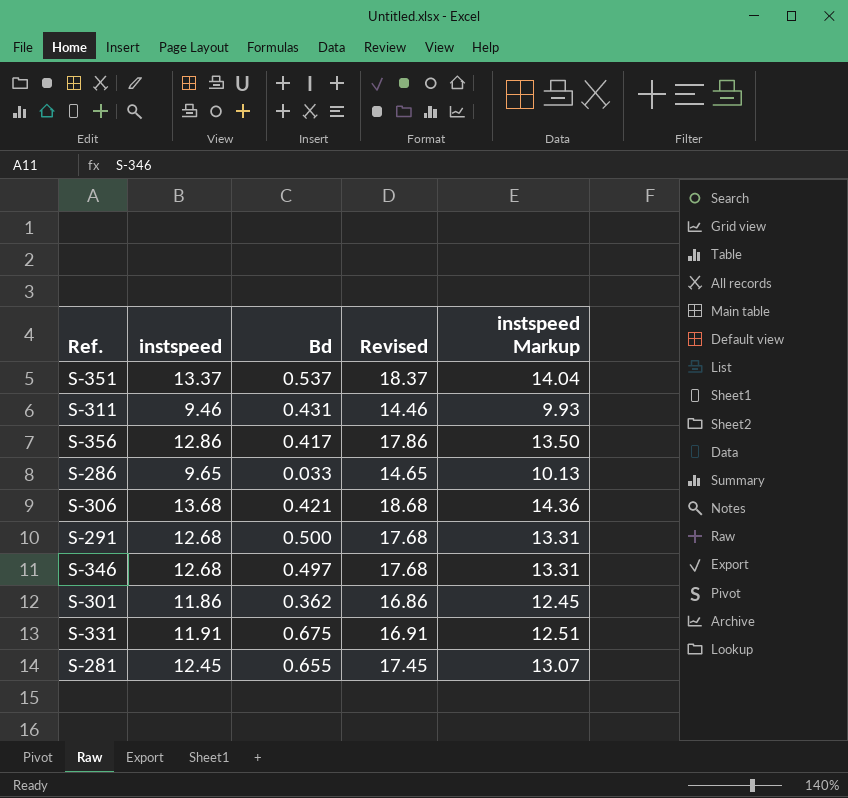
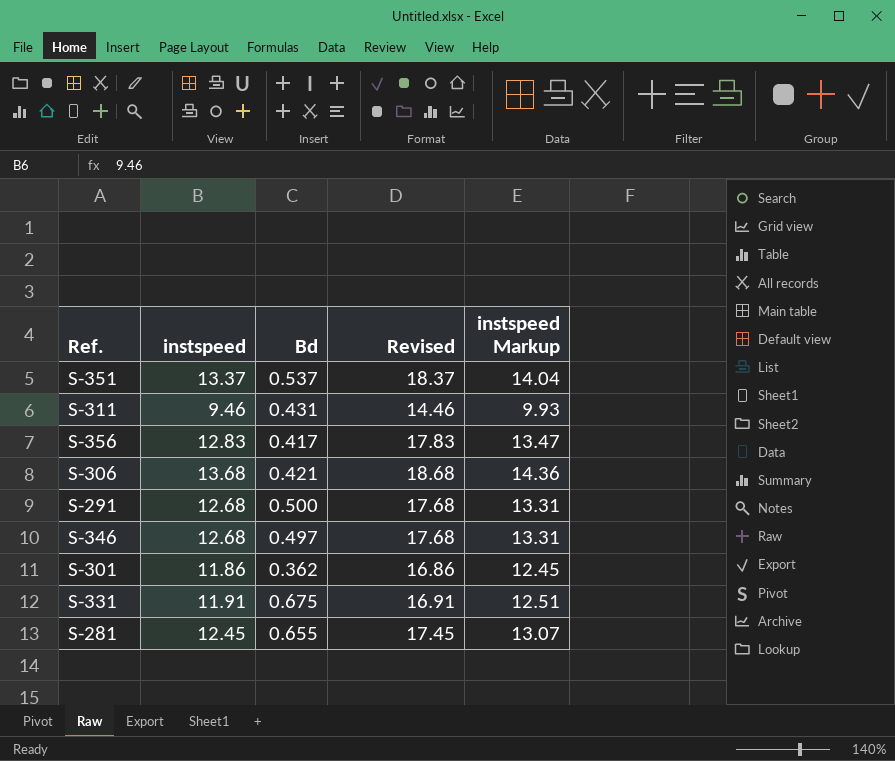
row S-286: 9.65 | 0.033 | 14.65 | 10.13 -> none
S-356 | instspeed: 12.86 -> 12.83
S-356 | Revised: 17.86 -> 17.83
S-356 | instspeed Markup: 13.50 -> 13.47

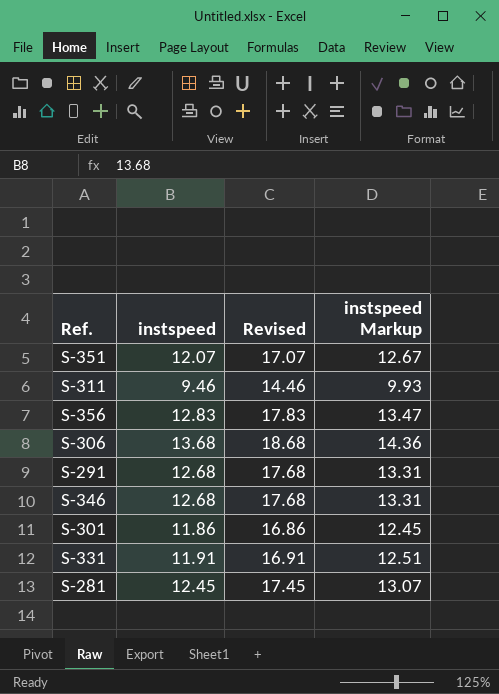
column Bd | position: 3 -> none
S-351 | instspeed: 13.37 -> 12.07
S-351 | Revised: 18.37 -> 17.07
S-351 | instspeed Markup: 14.04 -> 12.67

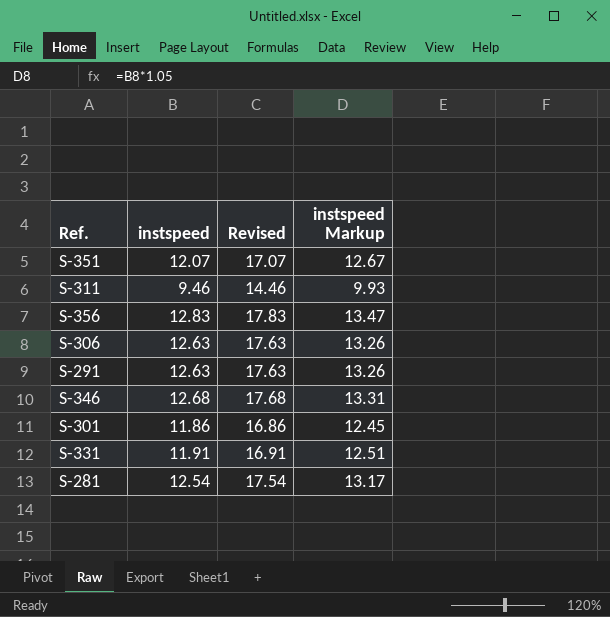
S-306 | instspeed: 13.68 -> 12.63
S-306 | Revised: 18.68 -> 17.63
S-306 | instspeed Markup: 14.36 -> 13.26
S-291 | instspeed: 12.68 -> 12.63
S-291 | Revised: 17.68 -> 17.63
S-291 | instspeed Markup: 13.31 -> 13.26
S-281 | instspeed: 12.45 -> 12.54
S-281 | Revised: 17.45 -> 17.54
S-281 | instspeed Markup: 13.07 -> 13.17

